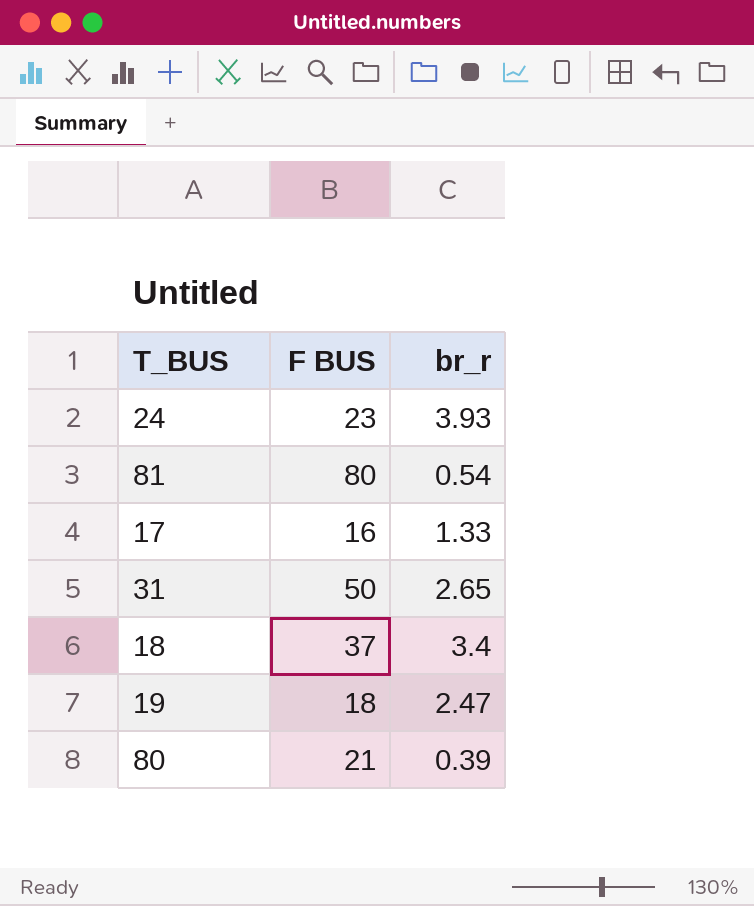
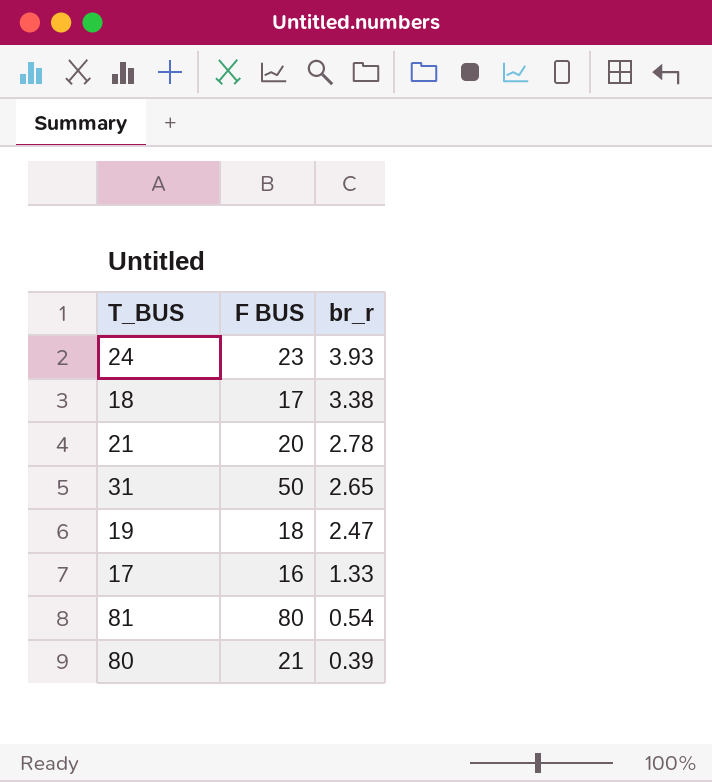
row order: none -> br_r descending
18 | F BUS: 37 -> 17
18 | br_r: 3.4 -> 3.38
row 21: none -> 20 | 2.78

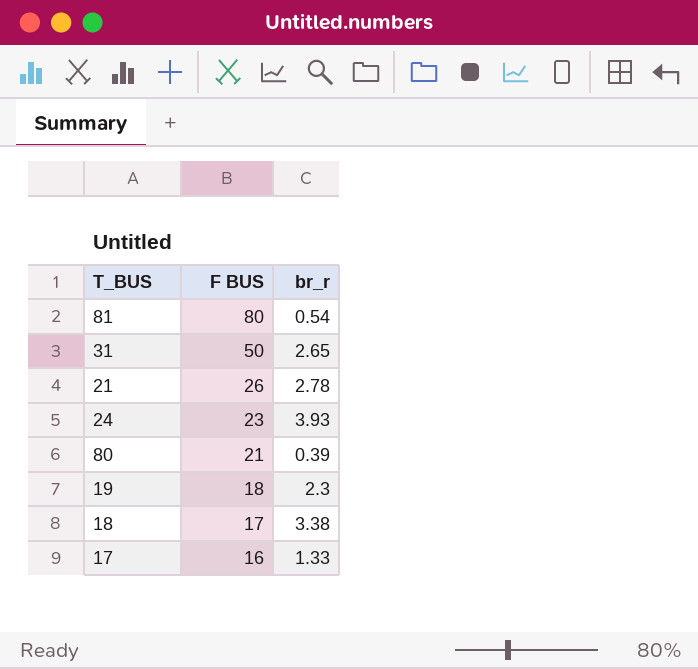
row order: br_r descending -> F BUS descending
21 | F BUS: 20 -> 26
19 | br_r: 2.47 -> 2.3

